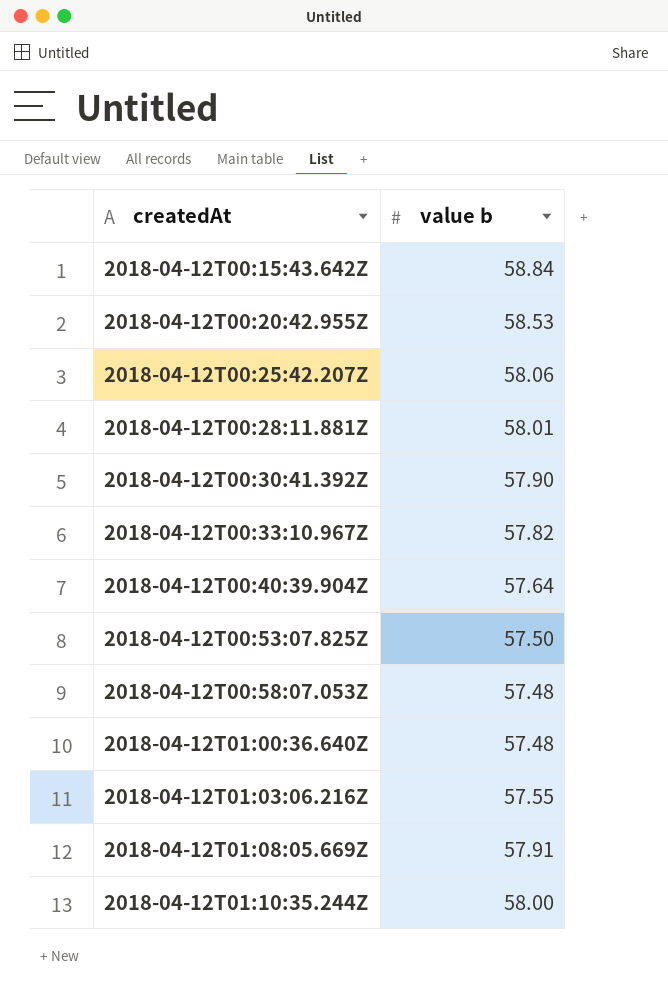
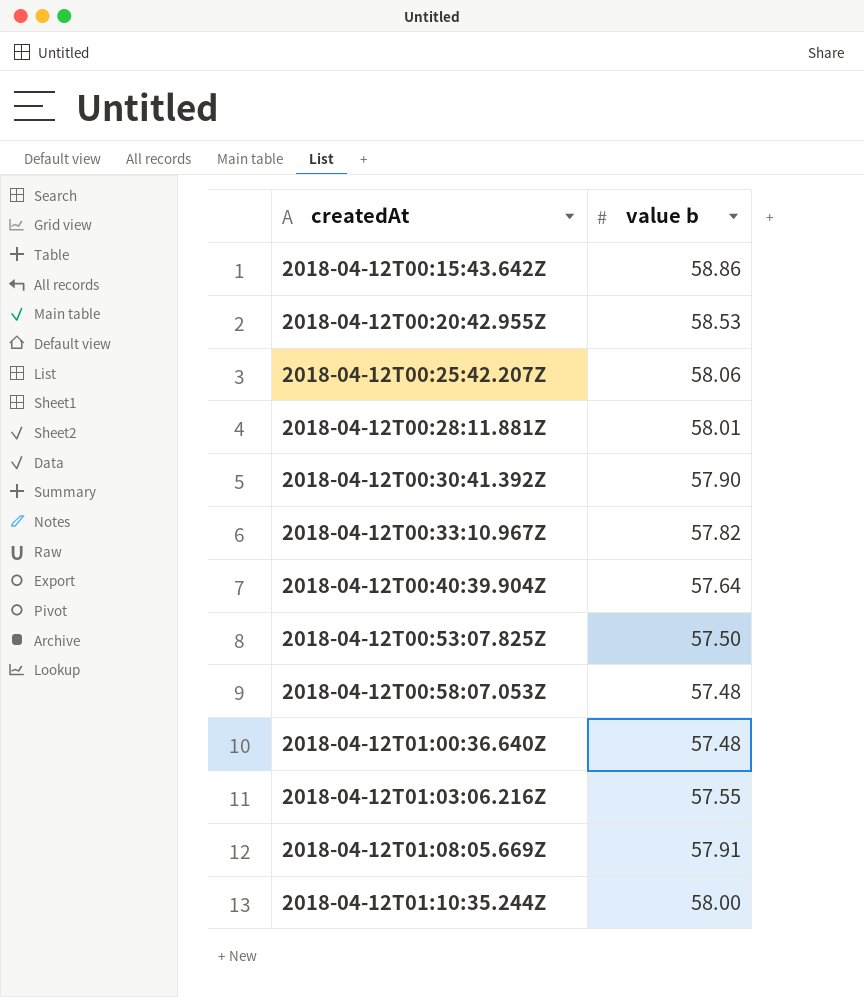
2018-04-12T00:15:43.642Z | value b: 58.84 -> 58.86

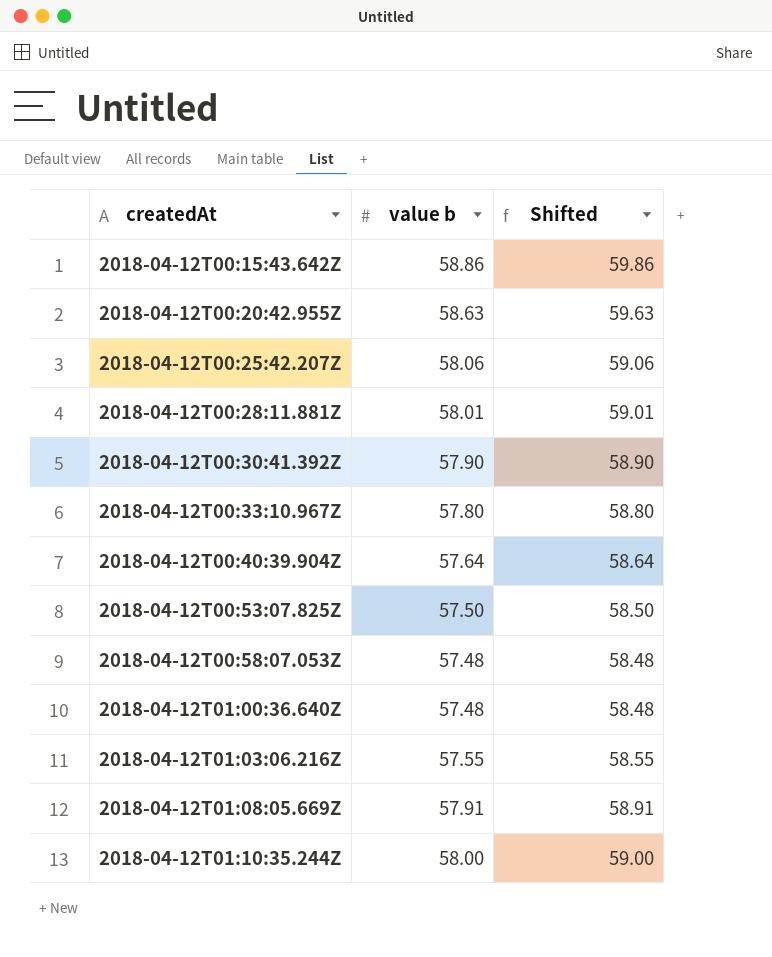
column Shifted | formula: none -> [value b] + 1
2018-04-12T00:20:42.955Z | value b: 58.53 -> 58.63
2018-04-12T00:33:10.967Z | value b: 57.82 -> 57.80

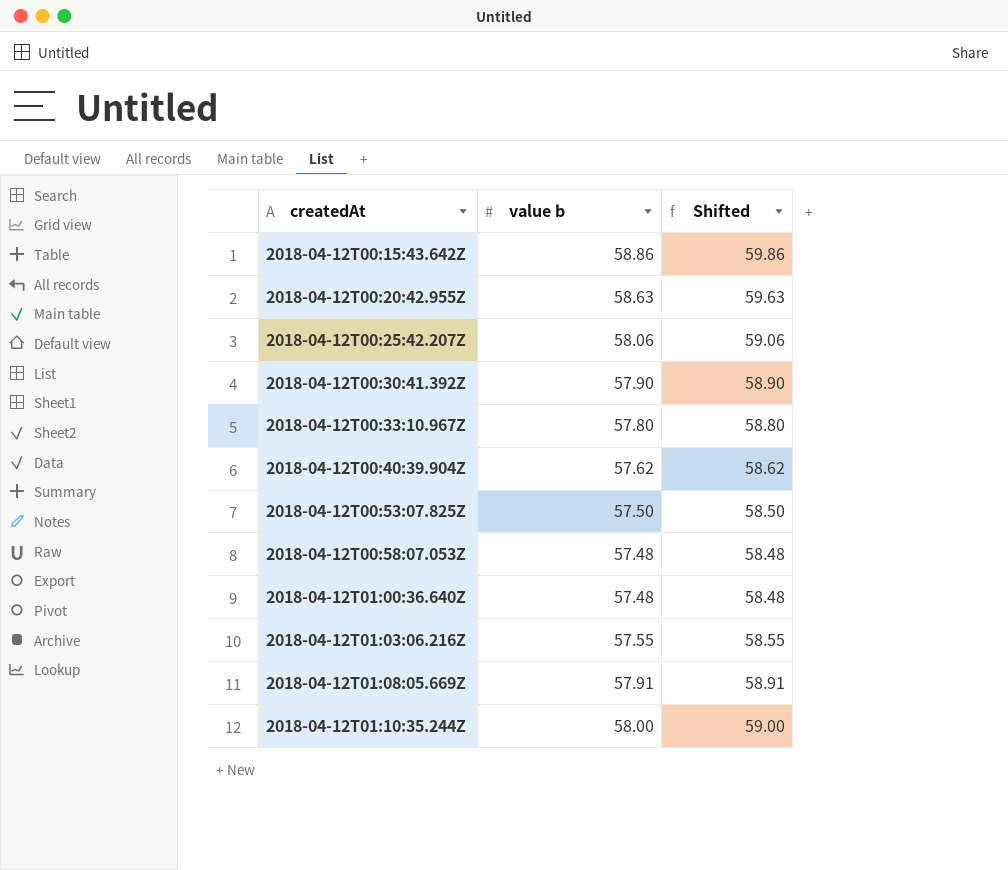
row 2018-04-12T00:28:11.881Z: 58.01 | 59.01 -> none
2018-04-12T00:40:39.904Z | value b: 57.64 -> 57.62
2018-04-12T00:40:39.904Z | Shifted: 58.64 -> 58.62

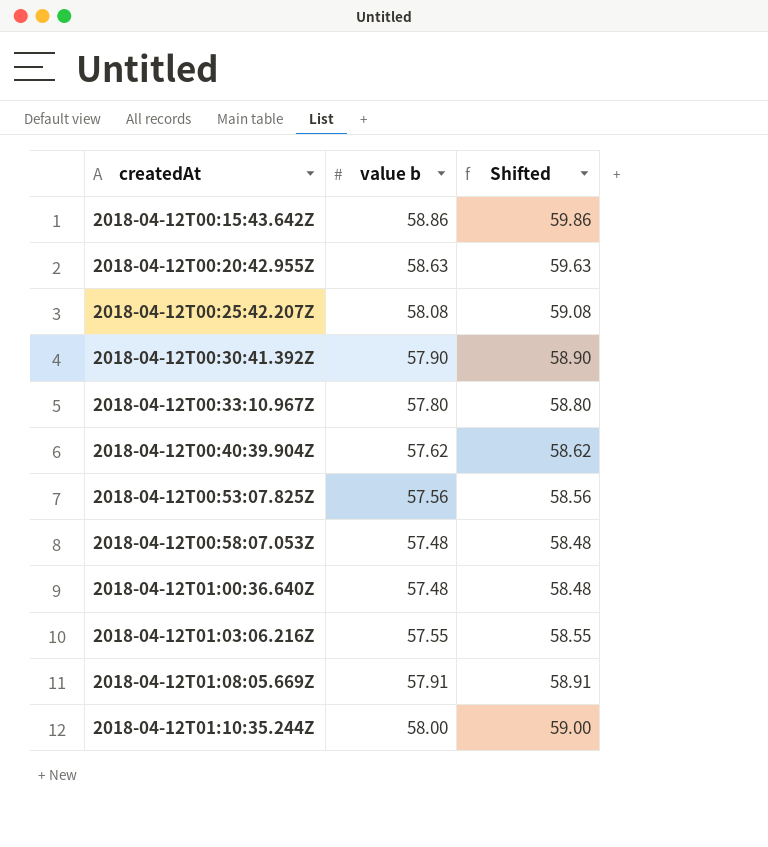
2018-04-12T00:25:42.207Z | value b: 58.06 -> 58.08
2018-04-12T00:25:42.207Z | Shifted: 59.06 -> 59.08
2018-04-12T00:53:07.825Z | value b: 57.50 -> 57.56
2018-04-12T00:53:07.825Z | Shifted: 58.50 -> 58.56

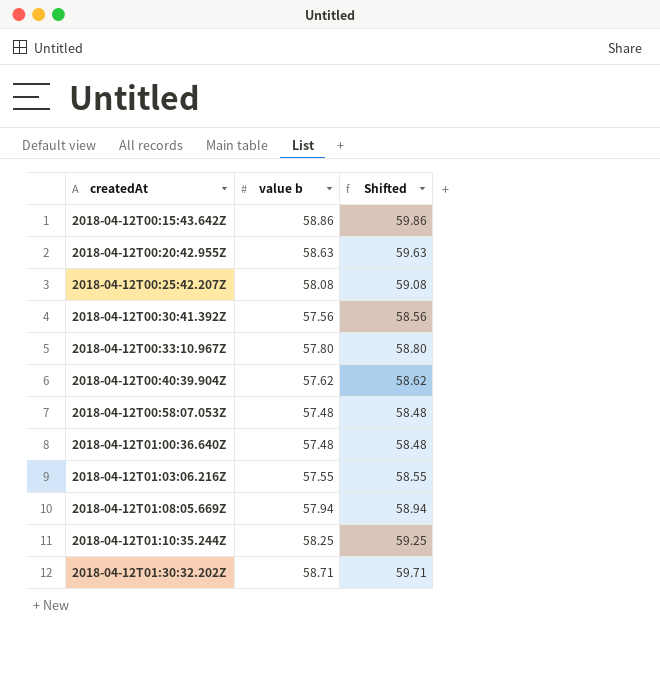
row 2018-04-12T00:53:07.825Z: 57.56 | 58.56 -> none
2018-04-12T00:30:41.392Z | value b: 57.90 -> 57.56
2018-04-12T00:30:41.392Z | Shifted: 58.90 -> 58.56
2018-04-12T01:08:05.669Z | value b: 57.91 -> 57.94
2018-04-12T01:08:05.669Z | Shifted: 58.91 -> 58.94
2018-04-12T01:10:35.244Z | value b: 58.00 -> 58.25
2018-04-12T01:10:35.244Z | Shifted: 59.00 -> 59.25
row 2018-04-12T01:30:32.202Z: none -> 58.71 | 59.71

